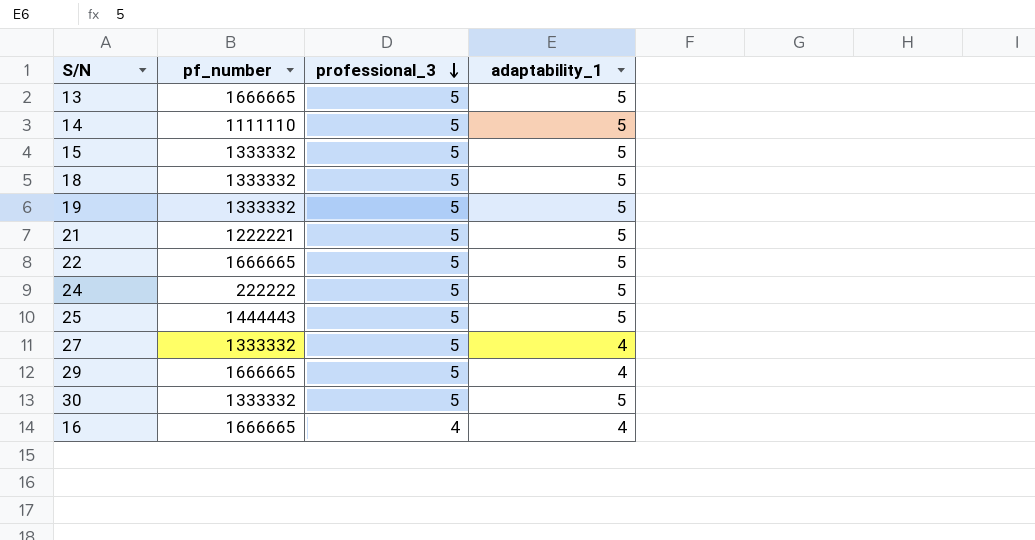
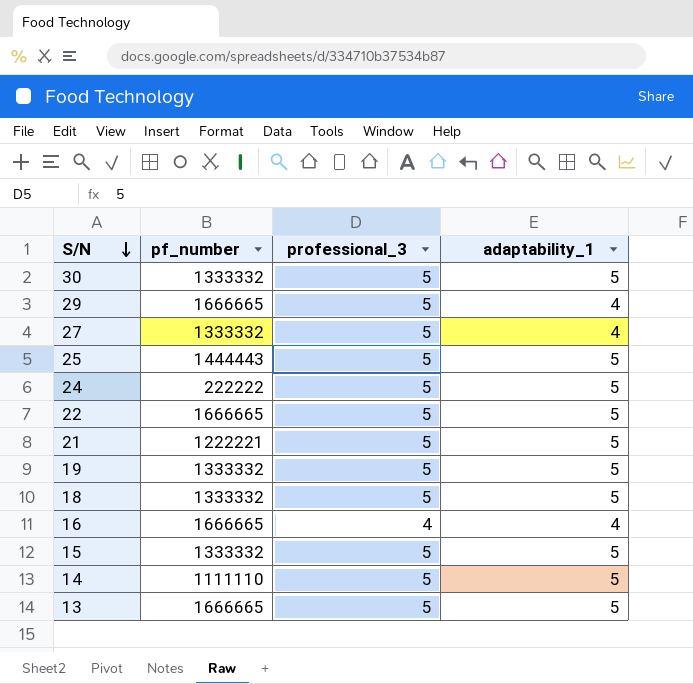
row order: professional_3 descending -> S/N descending

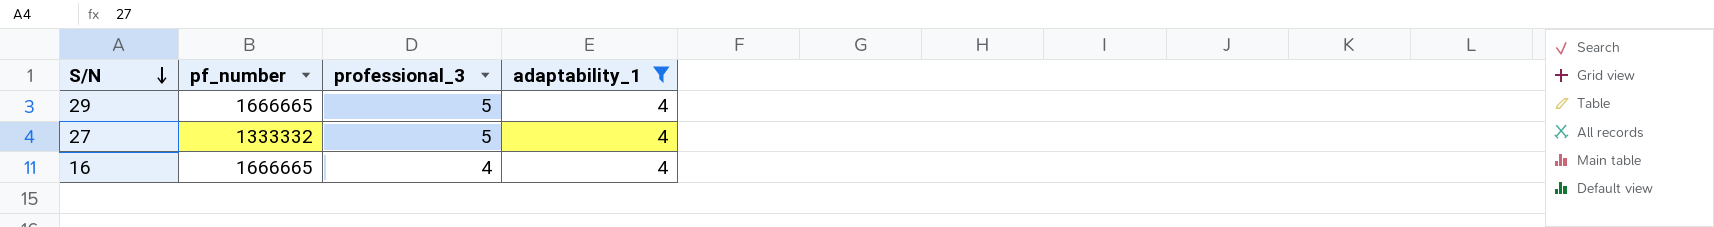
filter: none -> adaptability_1 = 4

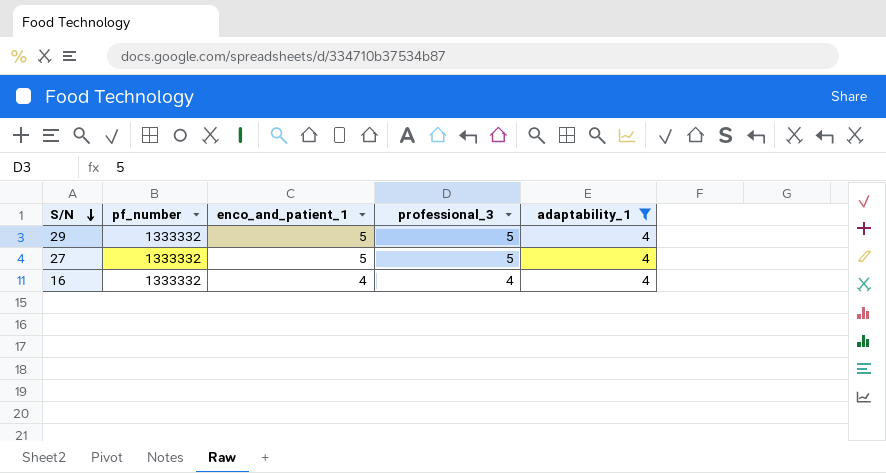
column enco_and_patient_1 | position: none -> 3
29 | pf_number: 1666665 -> 1333332
16 | pf_number: 1666665 -> 1333332

